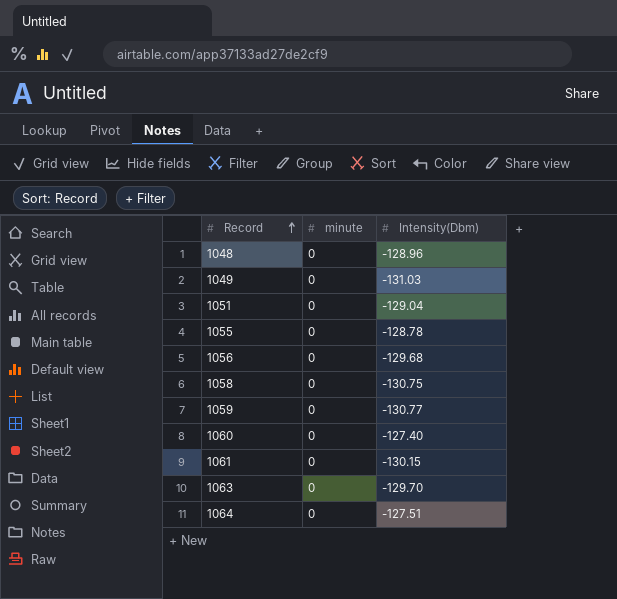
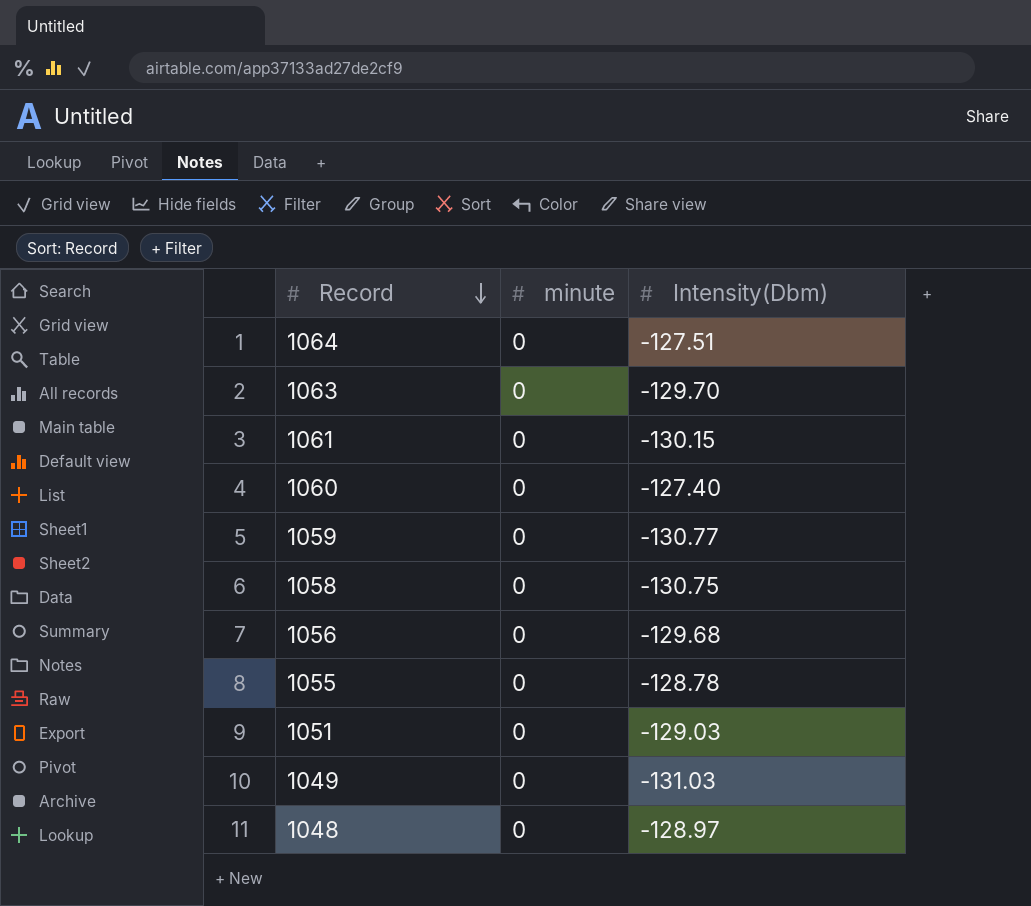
row order: Record ascending -> Record descending
1051 | Intensity(Dbm): -129.04 -> -129.03
1048 | Intensity(Dbm): -128.96 -> -128.97

